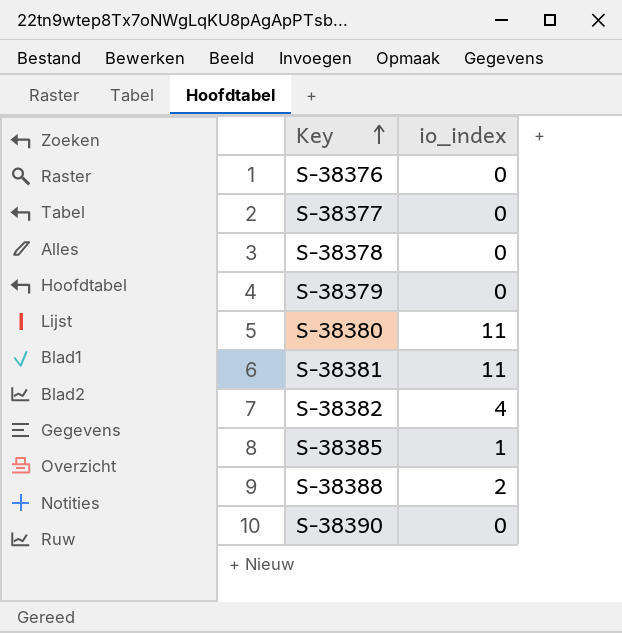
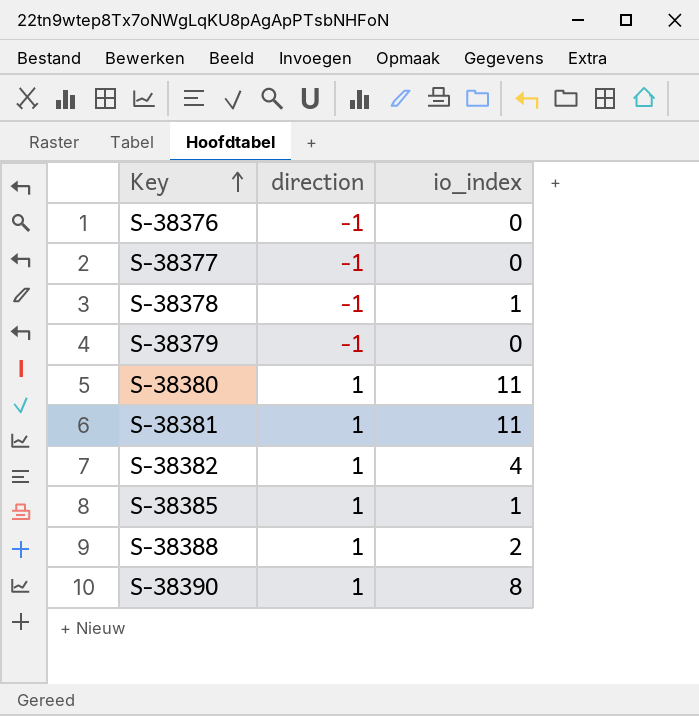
column direction | position: none -> 2
S-38378 | io_index: 0 -> 1
S-38390 | io_index: 0 -> 8

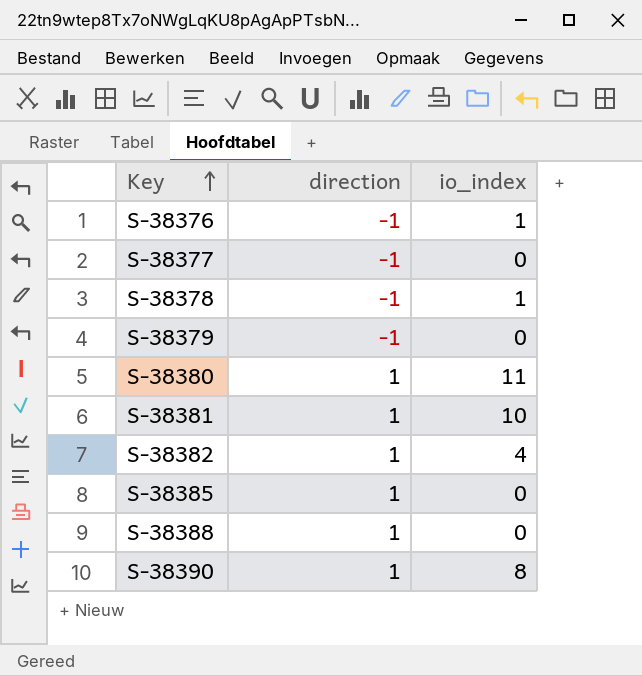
S-38376 | io_index: 0 -> 1
S-38381 | io_index: 11 -> 10
S-38385 | io_index: 1 -> 0
S-38388 | io_index: 2 -> 0

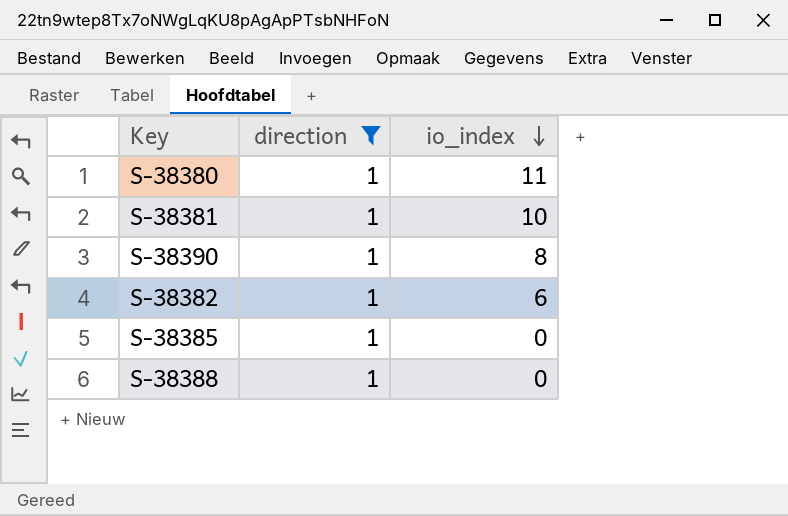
filter: none -> direction = 1
row order: Key ascending -> io_index descending
S-38382 | io_index: 4 -> 6

